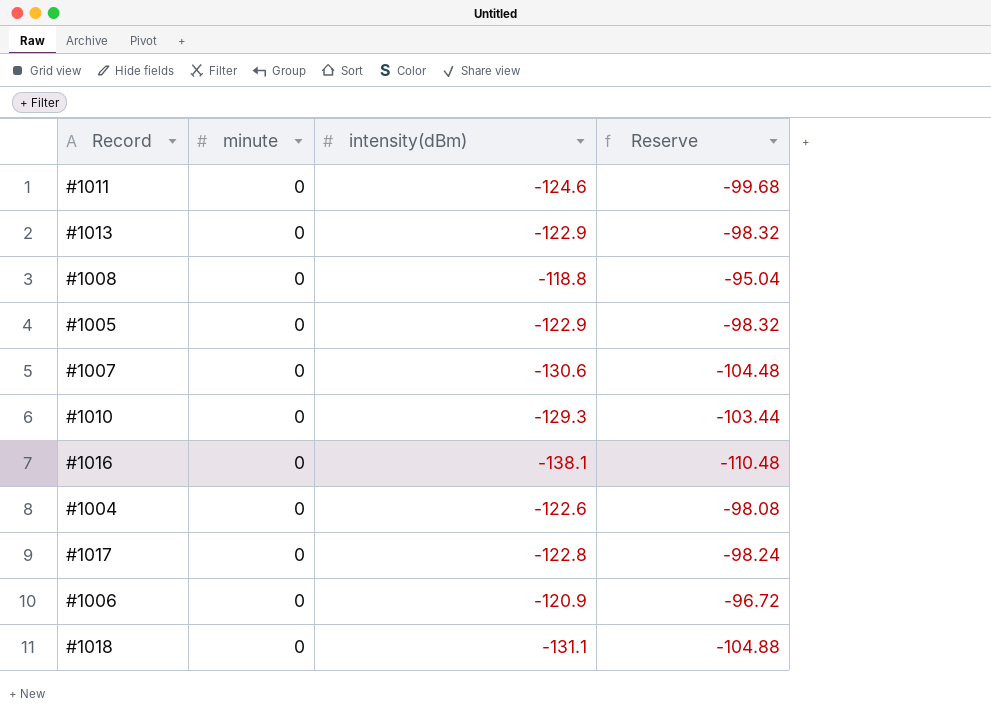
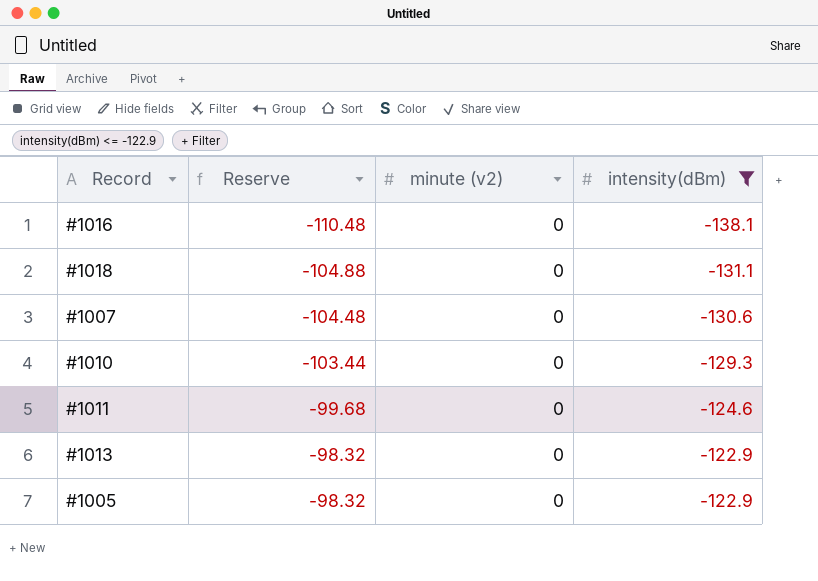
filter: none -> intensity(dBm) <= -122.9
row order: none -> Reserve ascending
column Reserve | position: 4 -> 2
column name: minute -> minute (v2)

